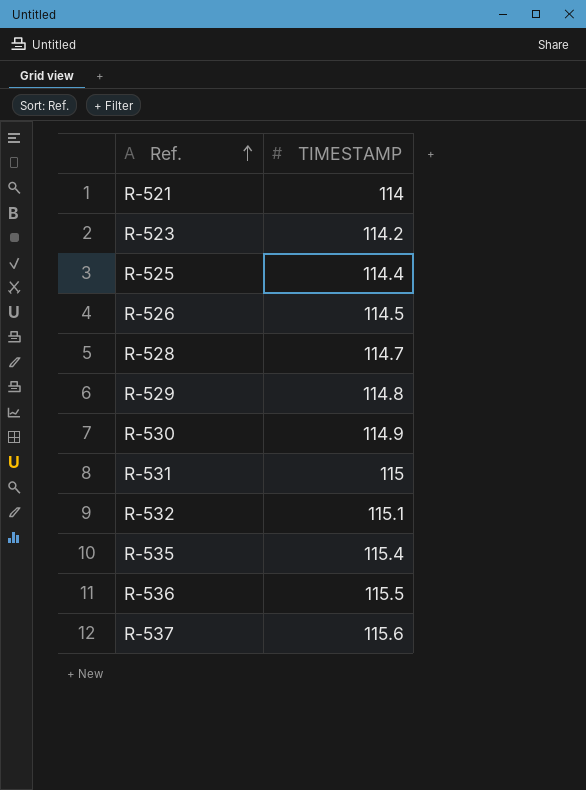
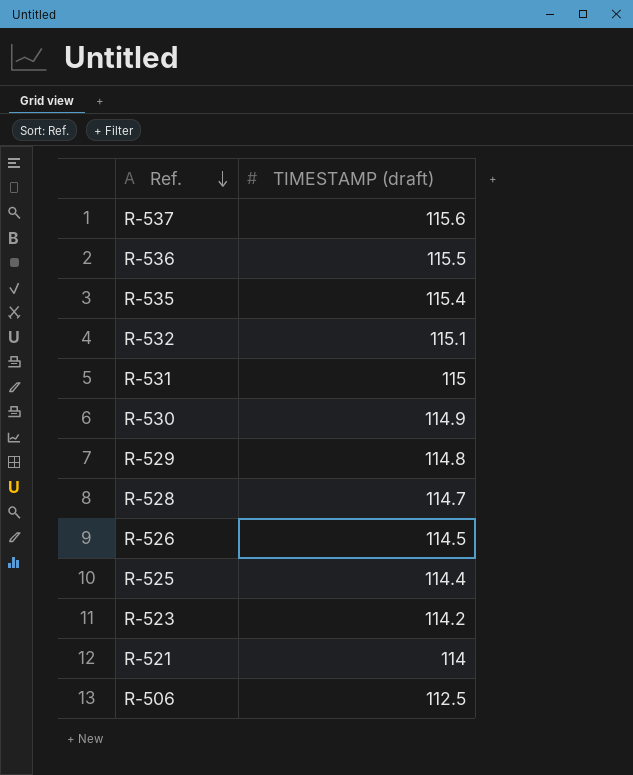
row order: Ref. ascending -> Ref. descending
column name: TIMESTAMP -> TIMESTAMP (draft)
row R-506: none -> 112.5

